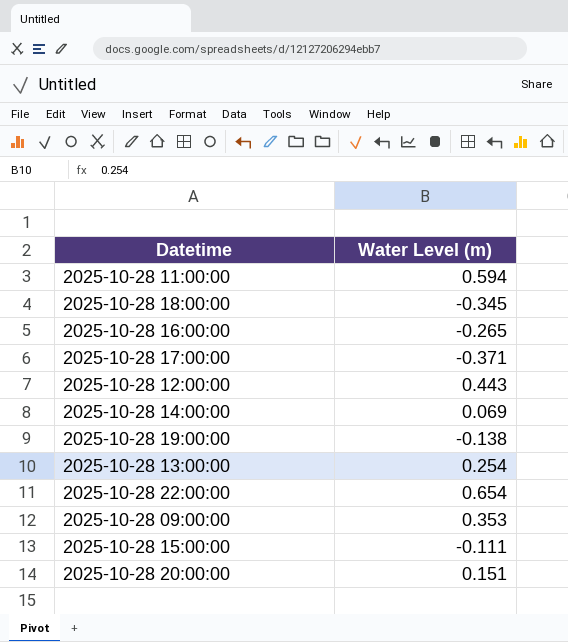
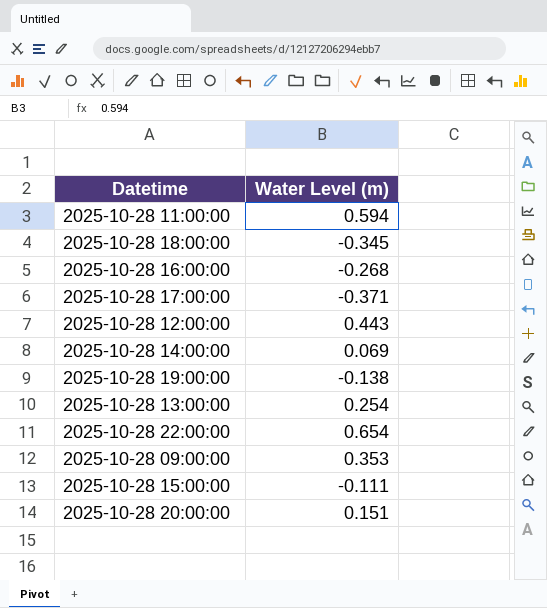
2025-10-28 16:00:00 | Water Level (m): -0.265 -> -0.268

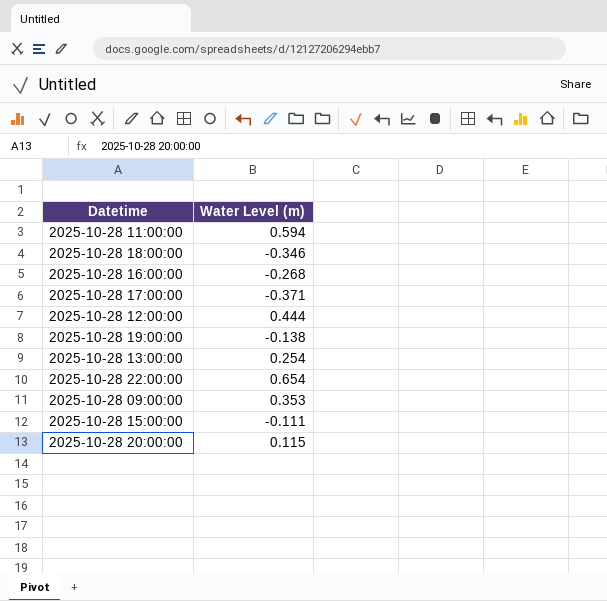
row 2025-10-28 14:00:00: 0.069 -> none
2025-10-28 18:00:00 | Water Level (m): -0.345 -> -0.346
2025-10-28 12:00:00 | Water Level (m): 0.443 -> 0.444
2025-10-28 20:00:00 | Water Level (m): 0.151 -> 0.115

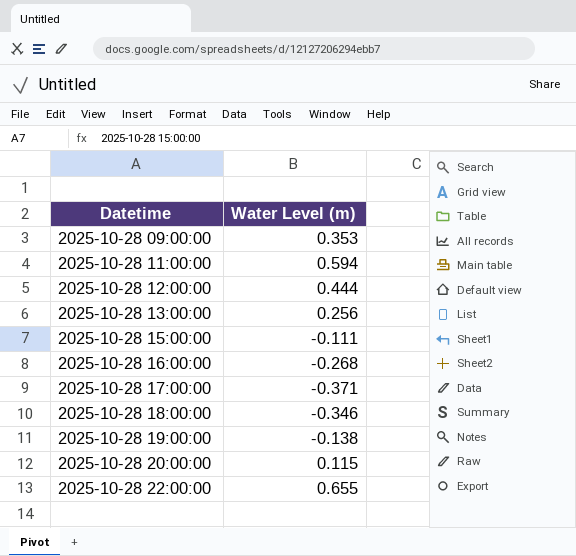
row order: none -> Datetime ascending
2025-10-28 13:00:00 | Water Level (m): 0.254 -> 0.256
2025-10-28 22:00:00 | Water Level (m): 0.654 -> 0.655

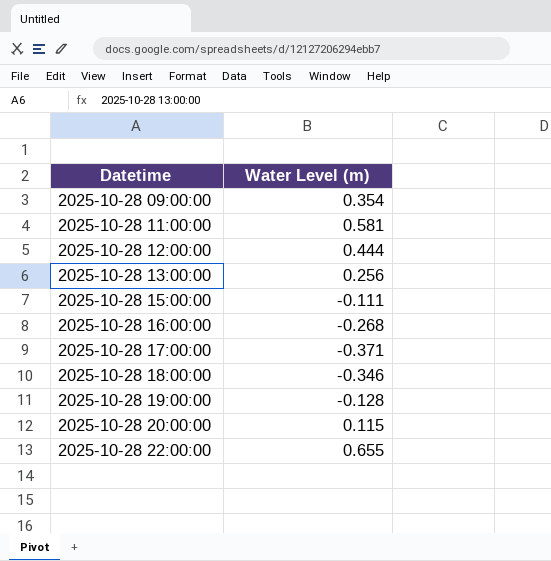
2025-10-28 09:00:00 | Water Level (m): 0.353 -> 0.354
2025-10-28 11:00:00 | Water Level (m): 0.594 -> 0.581
2025-10-28 19:00:00 | Water Level (m): -0.138 -> -0.128

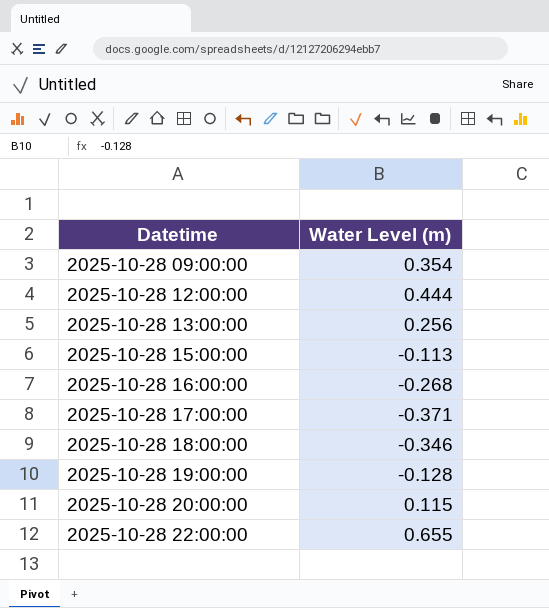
row 2025-10-28 11:00:00: 0.581 -> none
2025-10-28 15:00:00 | Water Level (m): -0.111 -> -0.113

